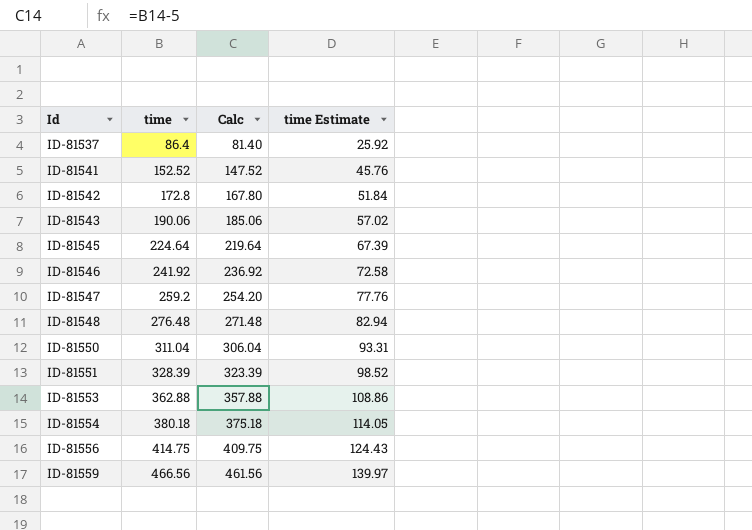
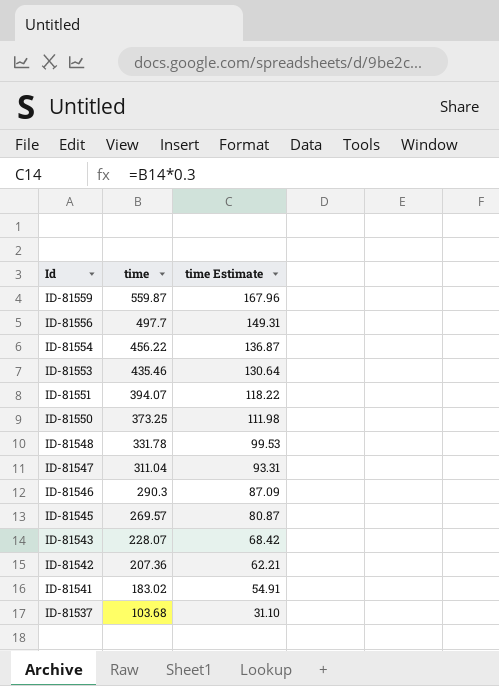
row order: Id ascending -> Id descending
column Calc | formula: [time] - 5 -> none
ID-81559 | time: 466.56 -> 559.87
ID-81559 | time Estimate: 139.97 -> 167.96
ID-81556 | time: 414.75 -> 497.7
ID-81556 | time Estimate: 124.43 -> 149.31
ID-81554 | time: 380.18 -> 456.22
ID-81554 | time Estimate: 114.05 -> 136.87
ID-81553 | time: 362.88 -> 435.46
ID-81553 | time Estimate: 108.86 -> 130.64
ID-81551 | time: 328.39 -> 394.07
ID-81551 | time Estimate: 98.52 -> 118.22
ID-81550 | time: 311.04 -> 373.25
ID-81550 | time Estimate: 93.31 -> 111.98
ID-81548 | time: 276.48 -> 331.78
ID-81548 | time Estimate: 82.94 -> 99.53
ID-81547 | time: 259.2 -> 311.04
ID-81547 | time Estimate: 77.76 -> 93.31
ID-81546 | time: 241.92 -> 290.3
ID-81546 | time Estimate: 72.58 -> 87.09
ID-81545 | time: 224.64 -> 269.57
ID-81545 | time Estimate: 67.39 -> 80.87
ID-81543 | time: 190.06 -> 228.07
ID-81543 | time Estimate: 57.02 -> 68.42
ID-81542 | time: 172.8 -> 207.36
ID-81542 | time Estimate: 51.84 -> 62.21
ID-81541 | time: 152.52 -> 183.02
ID-81541 | time Estimate: 45.76 -> 54.91
ID-81537 | time: 86.4 -> 103.68
ID-81537 | time Estimate: 25.92 -> 31.10

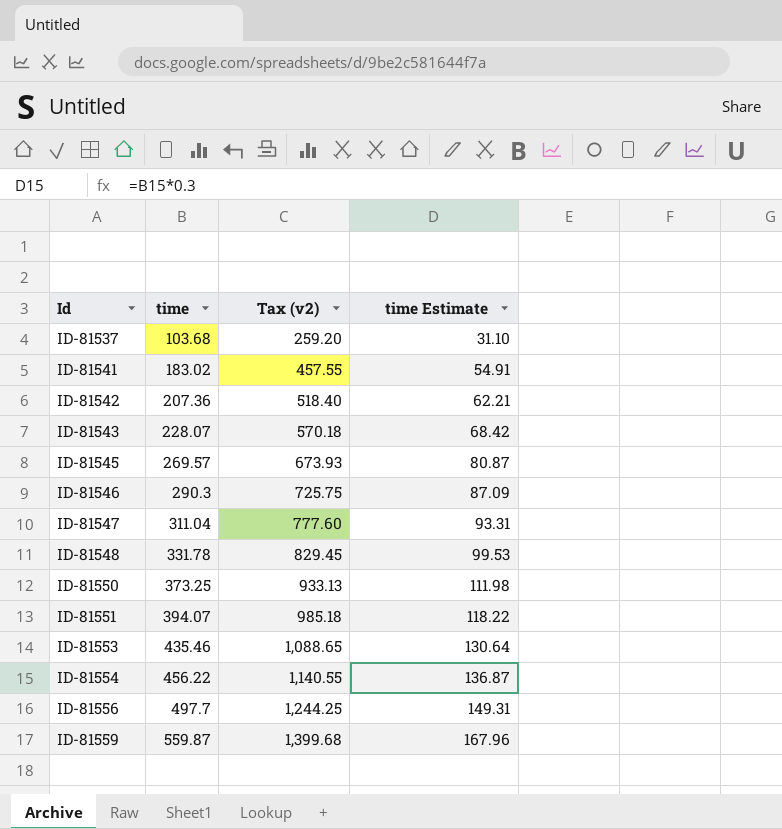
row order: Id descending -> Id ascending
column Tax (v2) | formula: none -> [time] * 2.5

